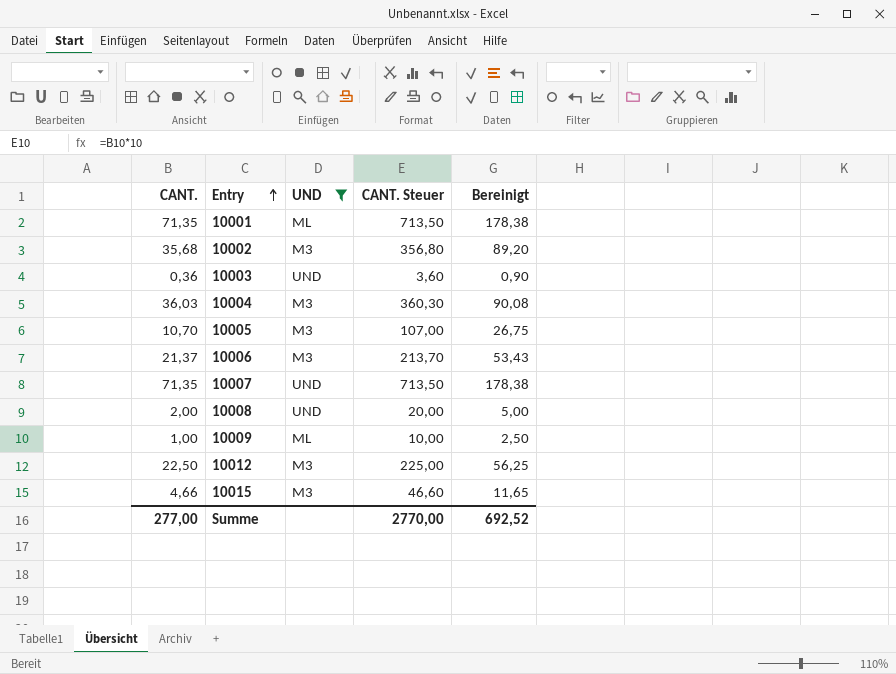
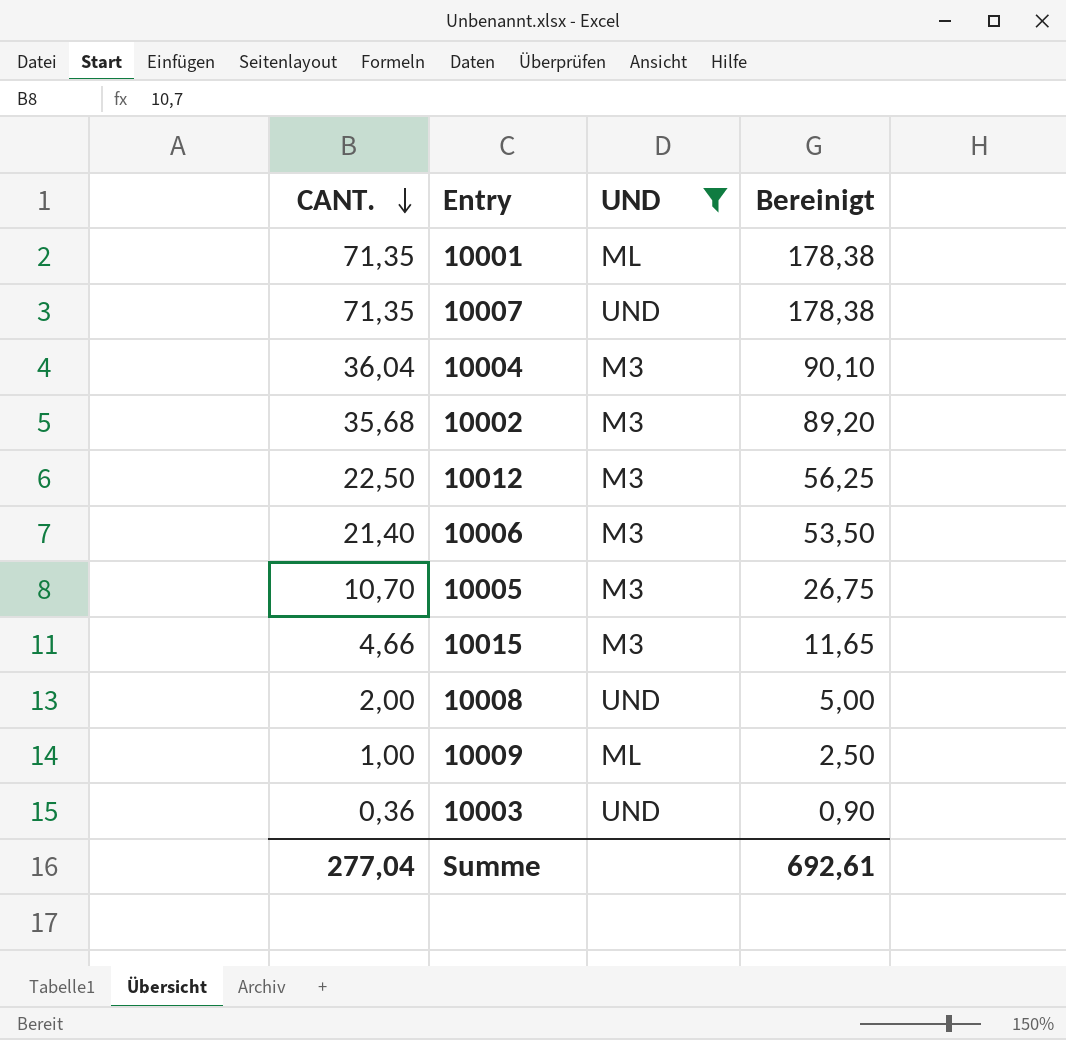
row order: Entry ascending -> CANT. descending
column CANT. Steuer | formula: [CANT.] * 10 -> none
10004 | CANT.: 36,03 -> 36,04
10004 | Bereinigt: 90,08 -> 90,10
10006 | CANT.: 21,37 -> 21,40
10006 | Bereinigt: 53,43 -> 53,50
Summe | CANT.: 277,00 -> 277,04
Summe | Bereinigt: 692,52 -> 692,61

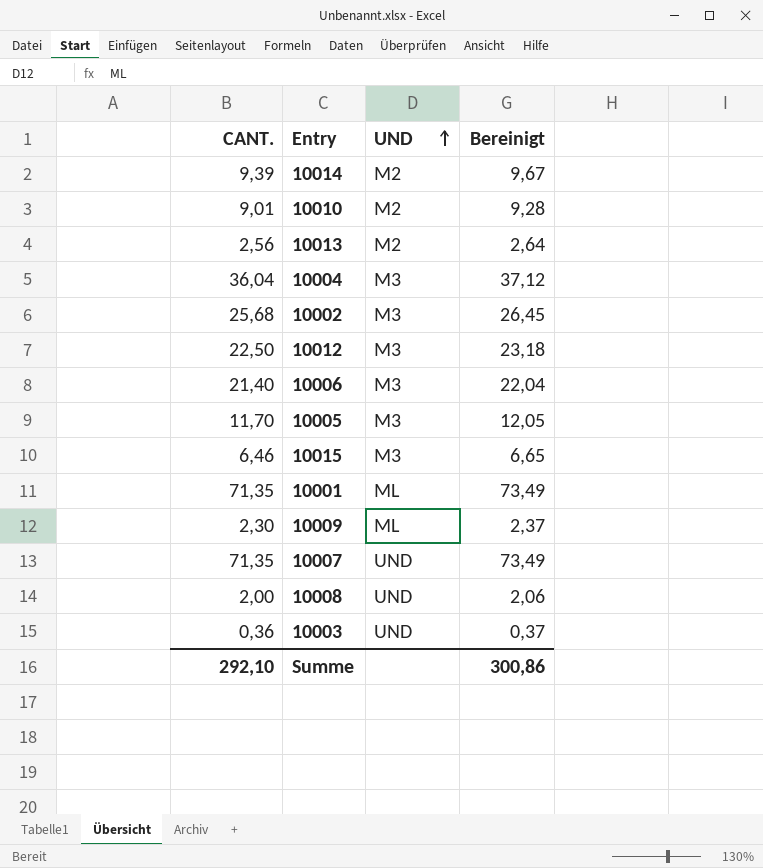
filter: UND != M2 -> none
row order: CANT. descending -> UND ascending
column Bereinigt | formula: [CANT.] * 2,5 -> [CANT.] * 1,03
10002 | CANT.: 35,68 -> 25,68
10005 | CANT.: 10,70 -> 11,70
10015 | CANT.: 4,66 -> 6,46
10009 | CANT.: 1,00 -> 2,30
Summe | CANT.: 277,04 -> 292,10
Summe | Bereinigt: 692,61 -> 300,86

